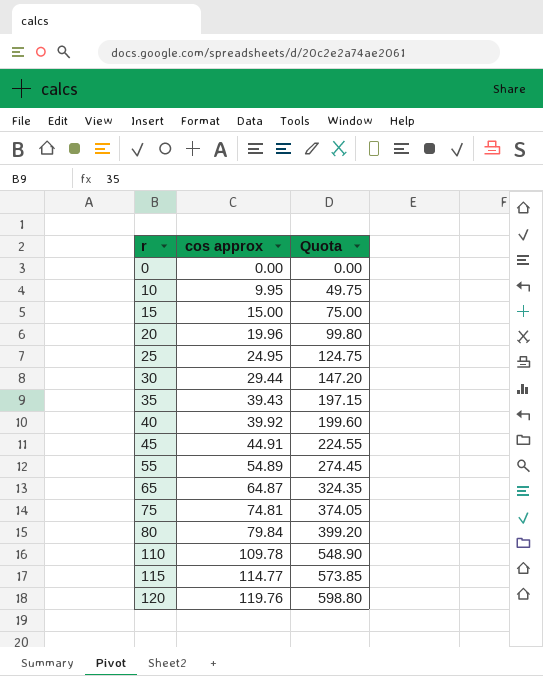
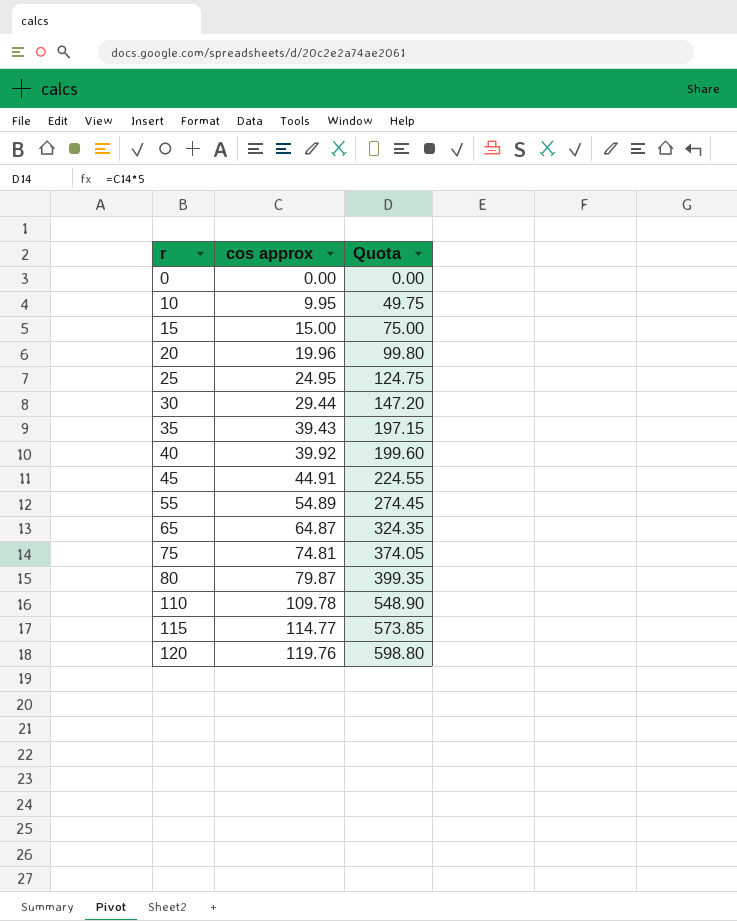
80 | cos approx: 79.84 -> 79.87
80 | Quota: 399.20 -> 399.35

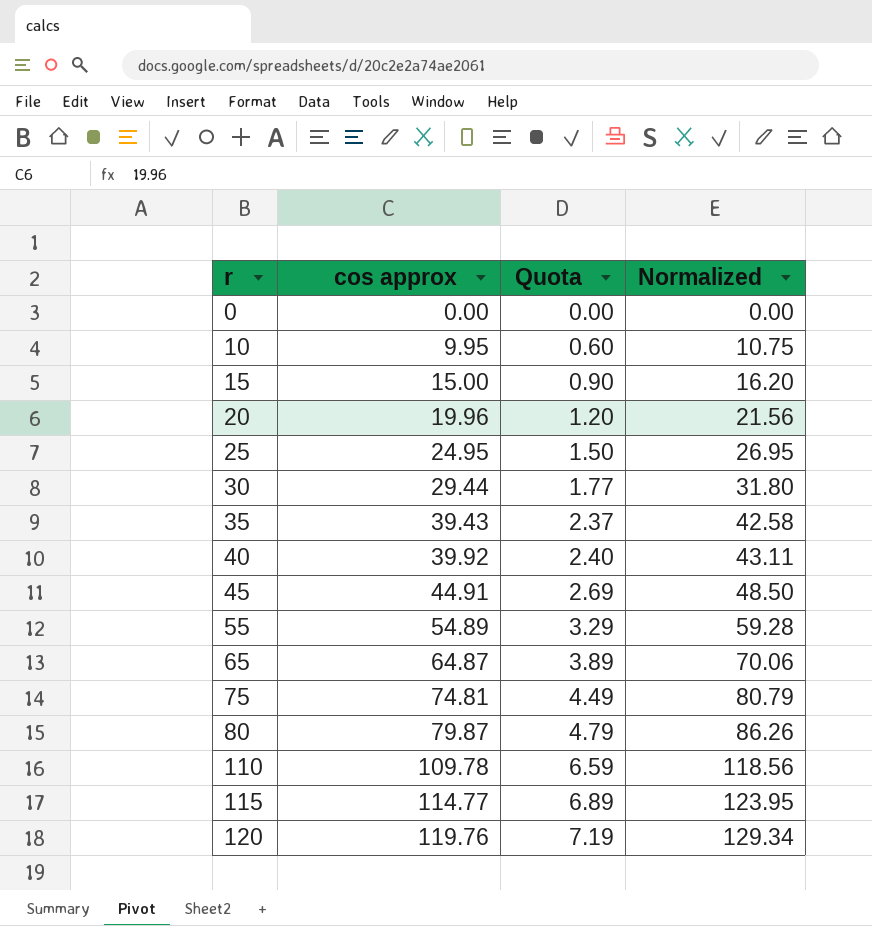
column Quota | formula: [cos approx] * 5 -> [cos approx] * 0.06
column Normalized | formula: none -> [cos approx] * 1.08

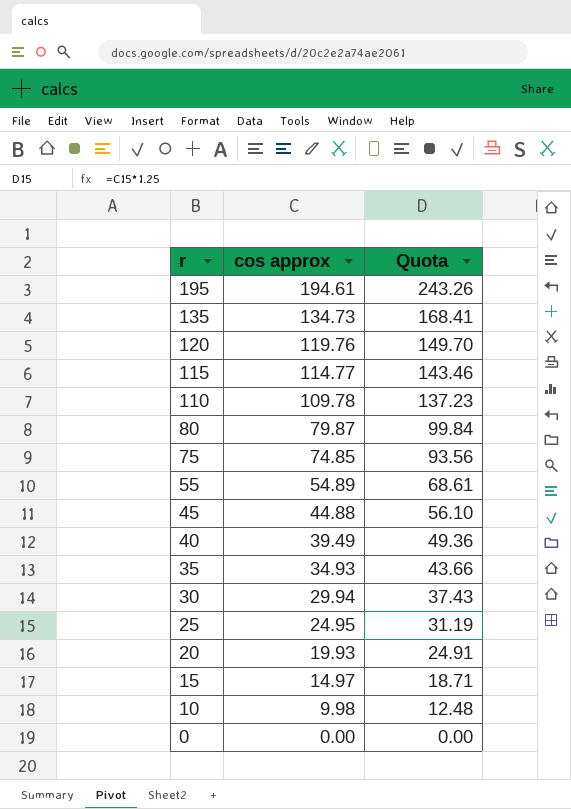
row order: r ascending -> r descending
column Normalized | formula: [cos approx] * 1.08 -> none
column Quota | formula: [cos approx] * 0.06 -> [cos approx] * 1.25
row 65: 64.87 | 3.89 | 70.06 -> none
row 195: none -> 194.61 | 243.26
row 135: none -> 134.73 | 168.41
75 | cos approx: 74.81 -> 74.85
45 | cos approx: 44.91 -> 44.88
40 | cos approx: 39.92 -> 39.49
35 | cos approx: 39.43 -> 34.93
30 | cos approx: 29.44 -> 29.94
20 | cos approx: 19.96 -> 19.93
15 | cos approx: 15.00 -> 14.97
10 | cos approx: 9.95 -> 9.98

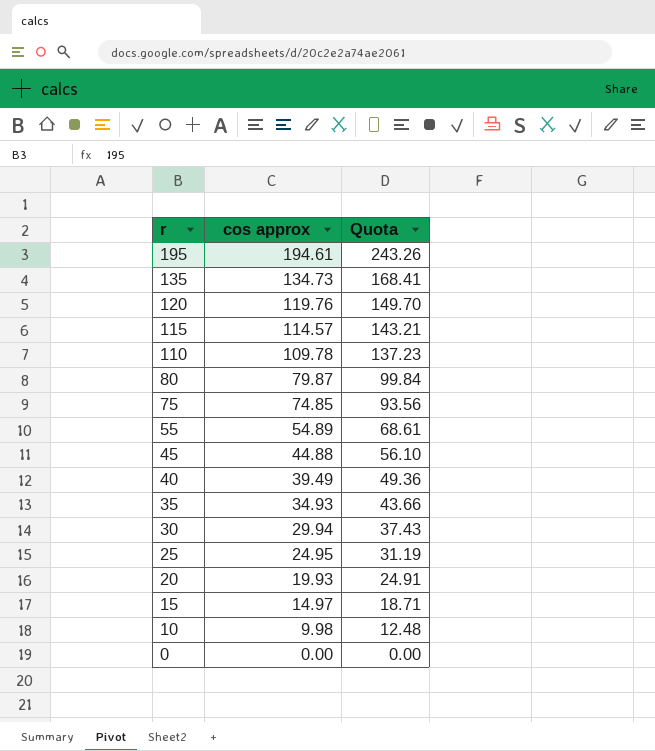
115 | cos approx: 114.77 -> 114.57
115 | Quota: 143.46 -> 143.21

